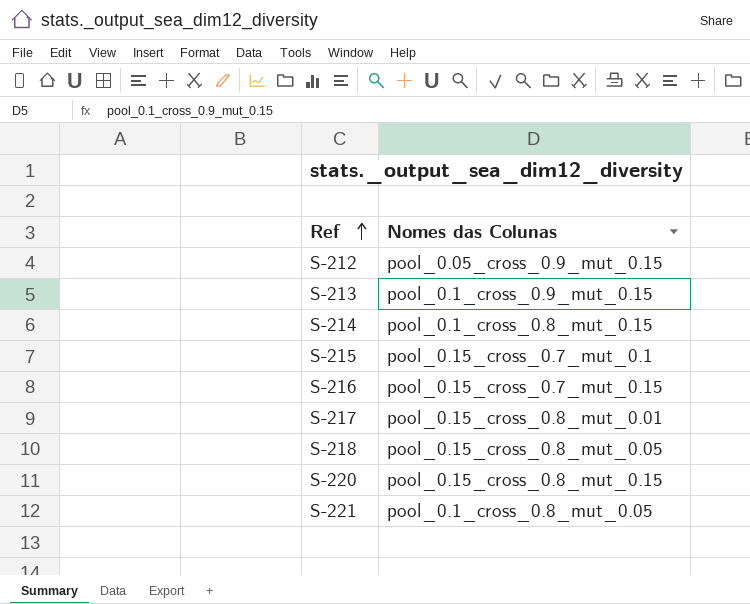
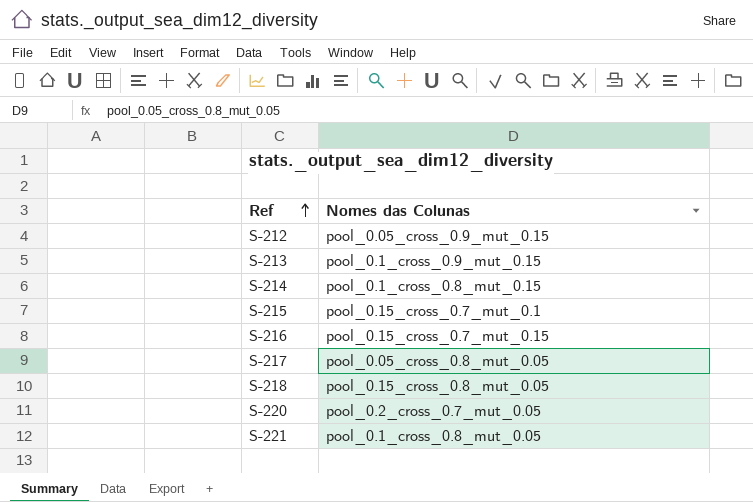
S-217 | Nomes das Colunas: pool_0.15_cross_0.8_mut_0.01 -> pool_0.05_cross_0.8_mut_0.05
S-220 | Nomes das Colunas: pool_0.15_cross_0.8_mut_0.15 -> pool_0.2_cross_0.7_mut_0.05

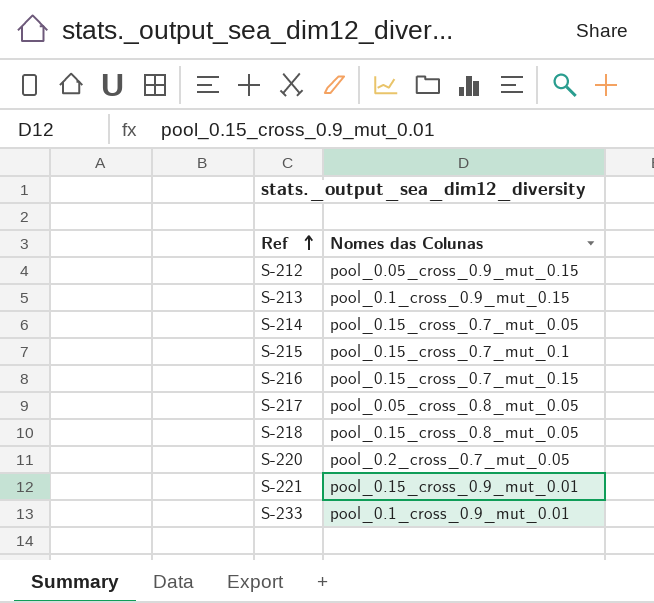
S-214 | Nomes das Colunas: pool_0.1_cross_0.8_mut_0.15 -> pool_0.15_cross_0.7_mut_0.05
S-221 | Nomes das Colunas: pool_0.1_cross_0.8_mut_0.05 -> pool_0.15_cross_0.9_mut_0.01
row S-233: none -> pool_0.1_cross_0.9_mut_0.01

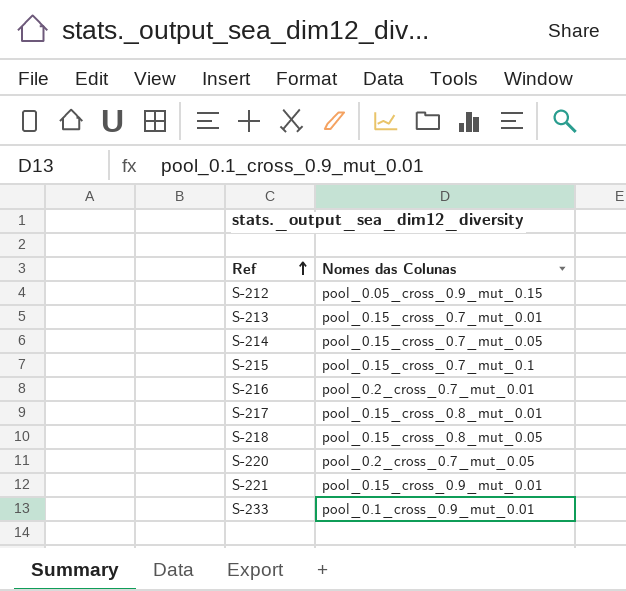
S-213 | Nomes das Colunas: pool_0.1_cross_0.9_mut_0.15 -> pool_0.15_cross_0.7_mut_0.01
S-216 | Nomes das Colunas: pool_0.15_cross_0.7_mut_0.15 -> pool_0.2_cross_0.7_mut_0.01
S-217 | Nomes das Colunas: pool_0.05_cross_0.8_mut_0.05 -> pool_0.15_cross_0.8_mut_0.01

